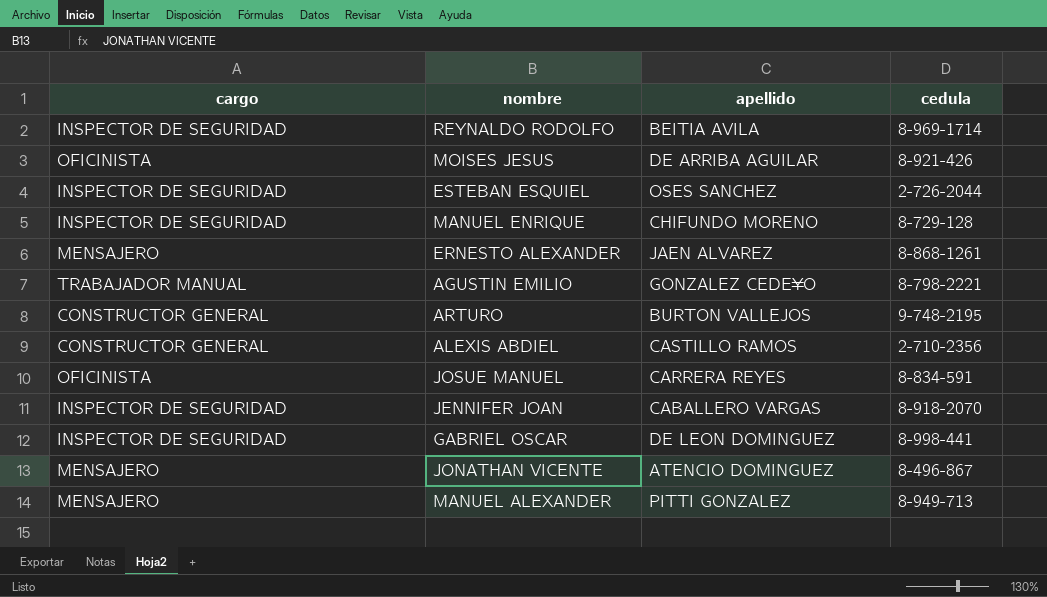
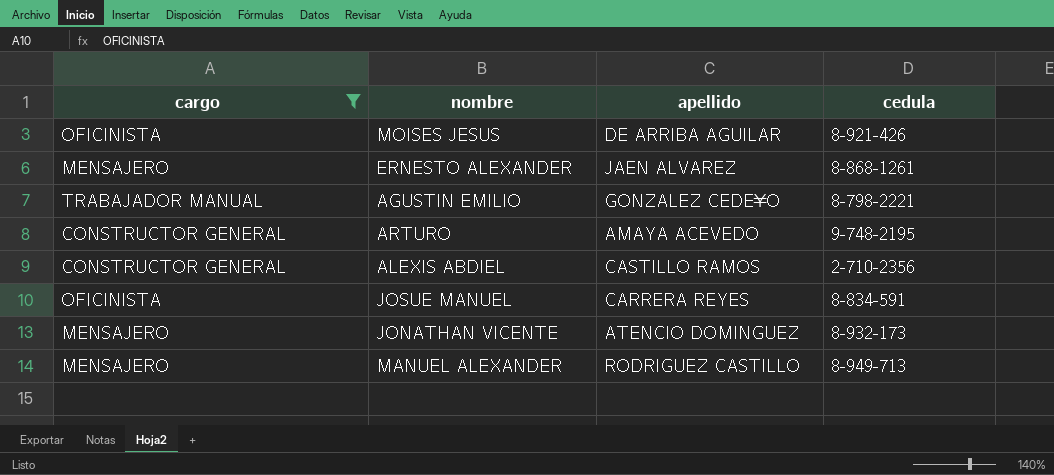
filter: none -> cargo != INSPECTOR DE SEGURIDAD
ARTURO | apellido: BURTON VALLEJOS -> AMAYA ACEVEDO
JONATHAN VICENTE | cedula: 8-496-867 -> 8-932-173
MANUEL ALEXANDER | apellido: PITTI GONZALEZ -> RODRIGUEZ CASTILLO

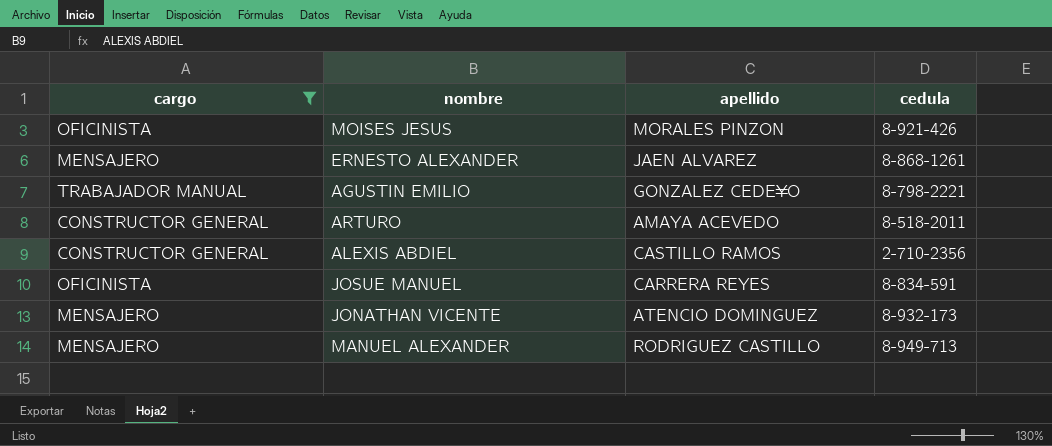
MOISES JESUS | apellido: DE ARRIBA AGUILAR -> MORALES PINZON
ARTURO | cedula: 9-748-2195 -> 8-518-2011

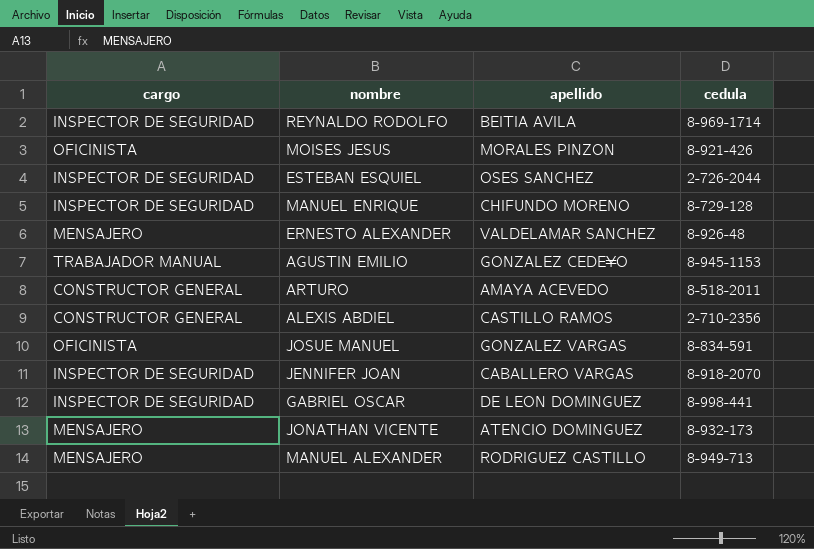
filter: cargo != INSPECTOR DE SEGURIDAD -> none
ERNESTO ALEXANDER | apellido: JAEN ALVAREZ -> VALDELAMAR SANCHEZ
ERNESTO ALEXANDER | cedula: 8-868-1261 -> 8-926-48
AGUSTIN EMILIO | cedula: 8-798-2221 -> 8-945-1153
JOSUE MANUEL | apellido: CARRERA REYES -> GONZALEZ VARGAS

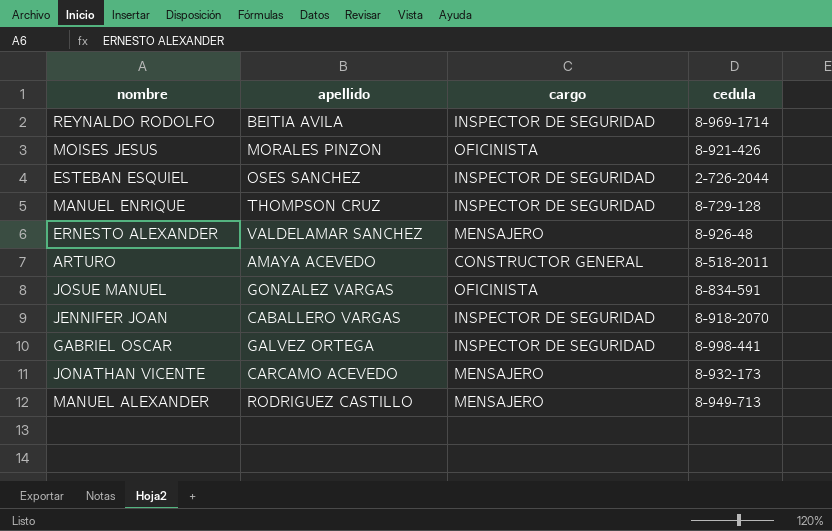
column cargo | position: 1 -> 3
row AGUSTIN EMILIO: TRABAJADOR MANUAL | GONZALEZ CEDE¥O | 8-945-1153 -> none
row ALEXIS ABDIEL: CONSTRUCTOR GENERAL | CASTILLO RAMOS | 2-710-2356 -> none
MANUEL ENRIQUE | apellido: CHIFUNDO MORENO -> THOMPSON CRUZ
GABRIEL OSCAR | apellido: DE LEON DOMINGUEZ -> GALVEZ ORTEGA
JONATHAN VICENTE | apellido: ATENCIO DOMINGUEZ -> CARCAMO ACEVEDO

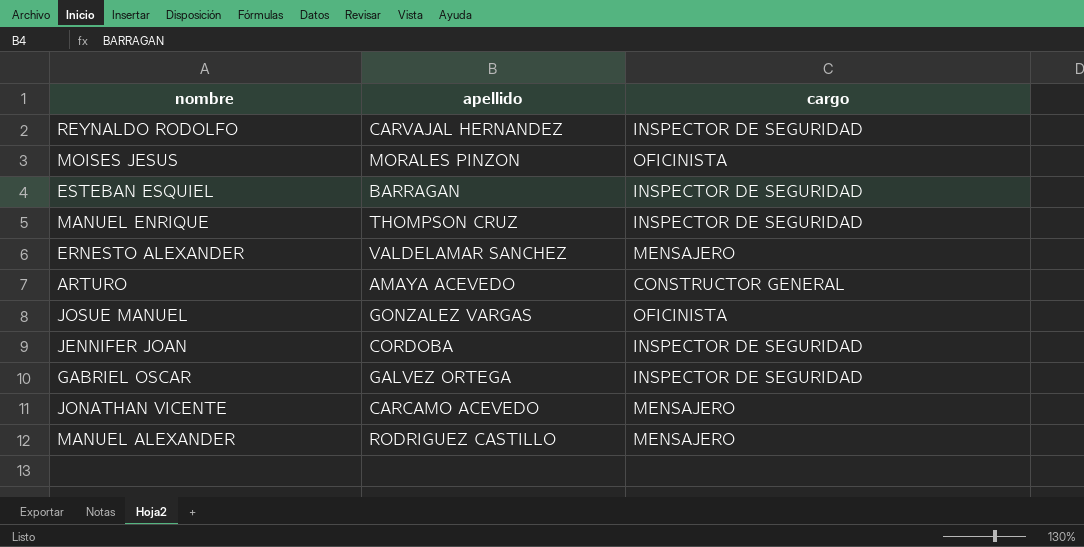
column cedula | position: 4 -> none
REYNALDO RODOLFO | apellido: BEITIA AVILA -> CARVAJAL HERNANDEZ
ESTEBAN ESQUIEL | apellido: OSES SANCHEZ -> BARRAGAN
JENNIFER JOAN | apellido: CABALLERO VARGAS -> CORDOBA

